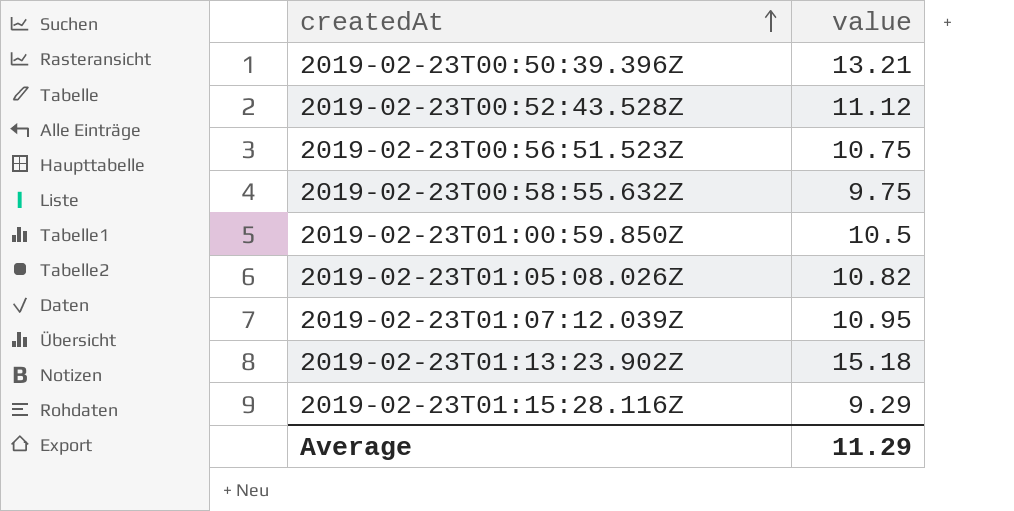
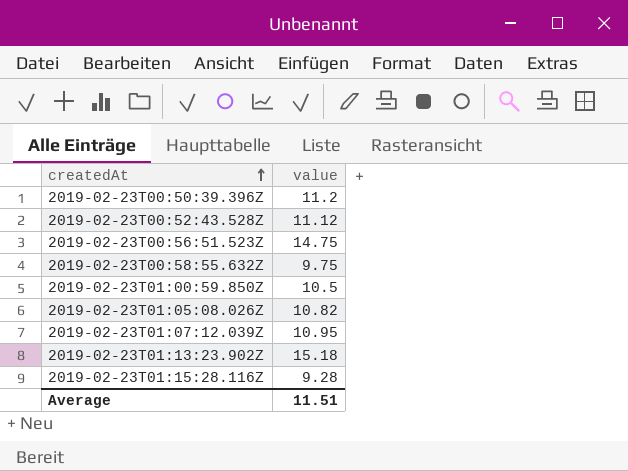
2019-02-23T00:50:39.396Z | value: 13.21 -> 11.2
2019-02-23T00:56:51.523Z | value: 10.75 -> 14.75
2019-02-23T01:15:28.116Z | value: 9.29 -> 9.28
Average | value: 11.29 -> 11.51

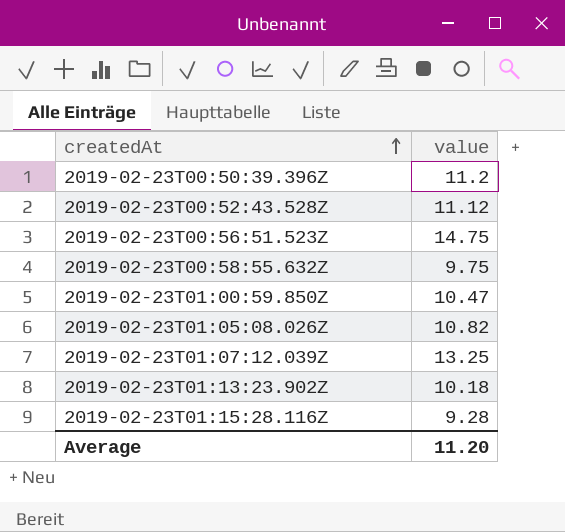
2019-02-23T01:00:59.850Z | value: 10.5 -> 10.47
2019-02-23T01:07:12.039Z | value: 10.95 -> 13.25
2019-02-23T01:13:23.902Z | value: 15.18 -> 10.18
Average | value: 11.51 -> 11.20

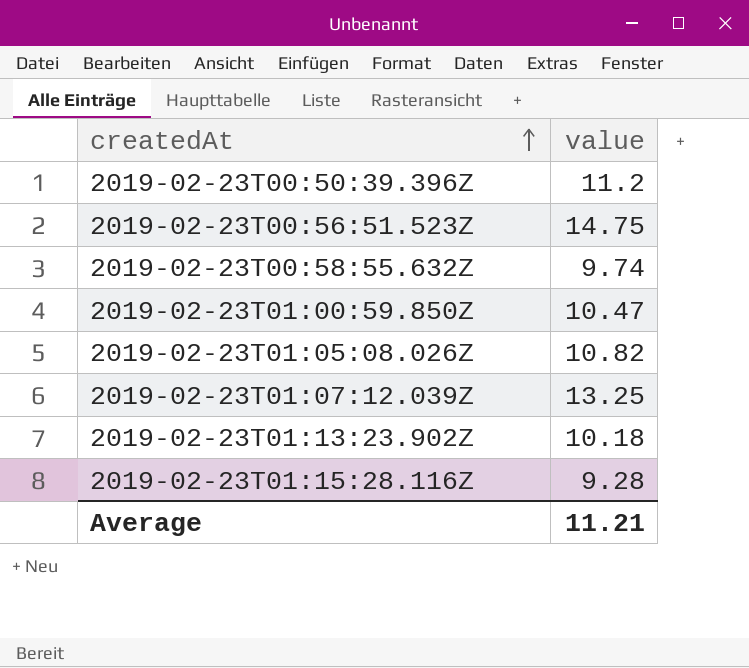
row 2019-02-23T00:52:43.528Z: 11.12 -> none
2019-02-23T00:58:55.632Z | value: 9.75 -> 9.74
Average | value: 11.20 -> 11.21

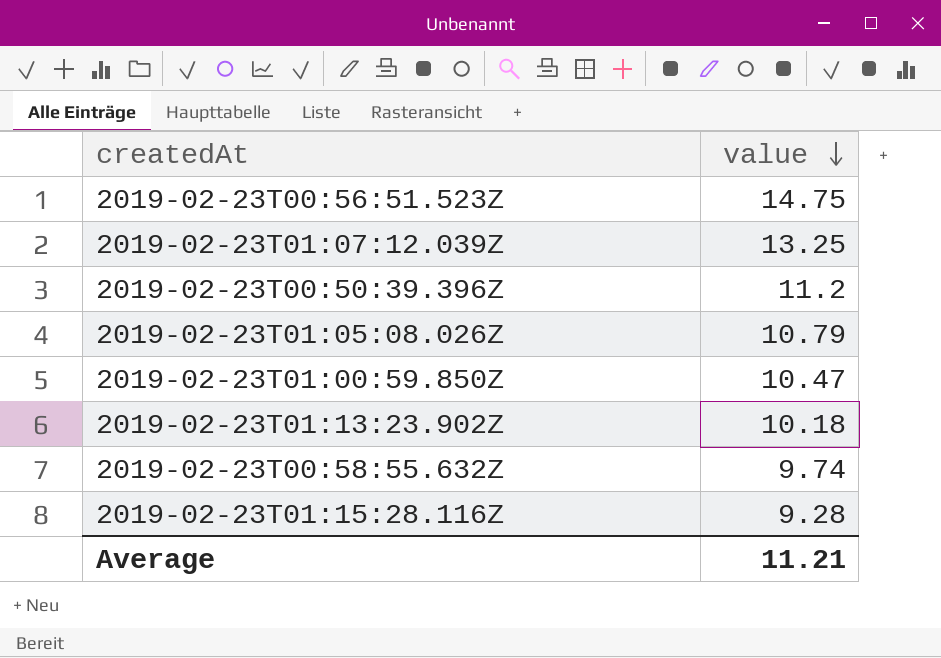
row order: createdAt ascending -> value descending
2019-02-23T01:05:08.026Z | value: 10.82 -> 10.79

